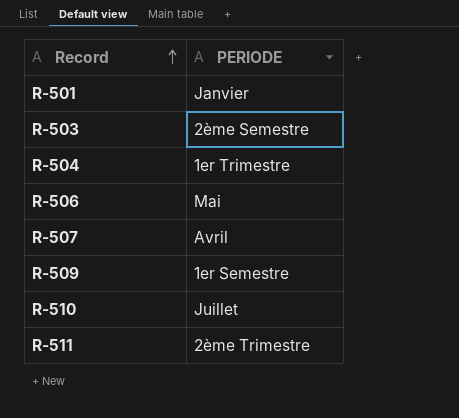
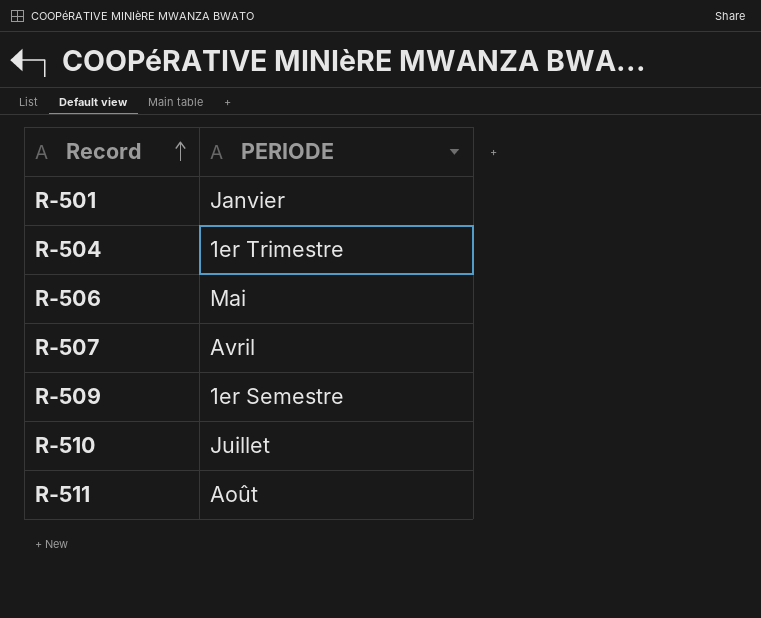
row R-503: 2ème Semestre -> none
R-511 | PERIODE: 2ème Trimestre -> Août

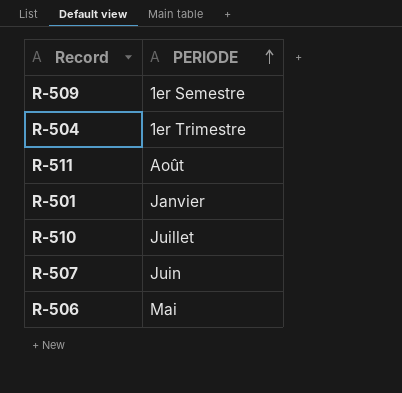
row order: Record ascending -> PERIODE ascending
R-507 | PERIODE: Avril -> Juin

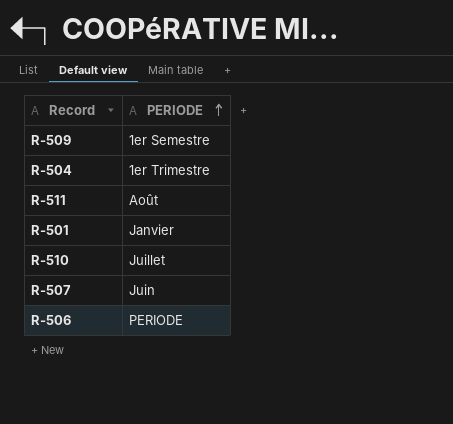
R-506 | PERIODE: Mai -> PERIODE

